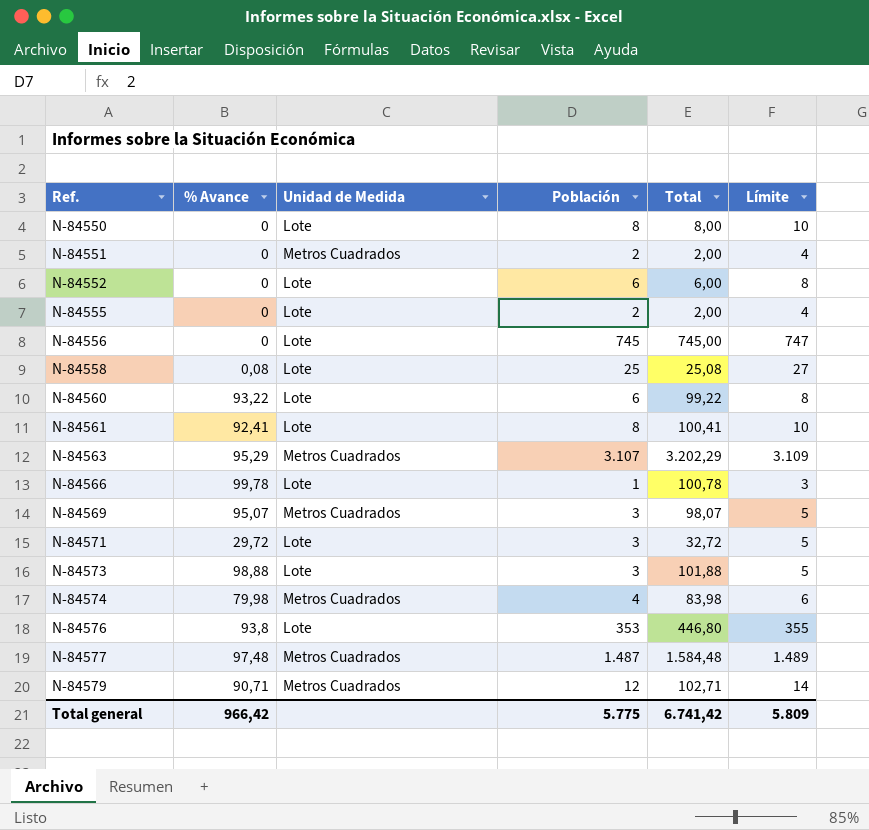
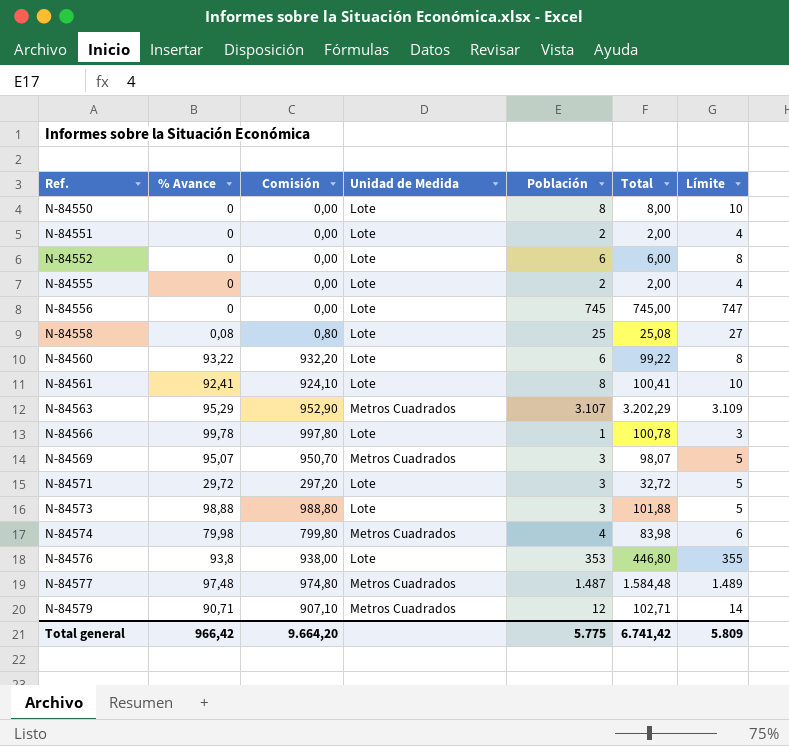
column Comisión | formula: none -> [% Avance] * 10
N-84551 | Unidad de Medida: Metros Cuadrados -> Lote

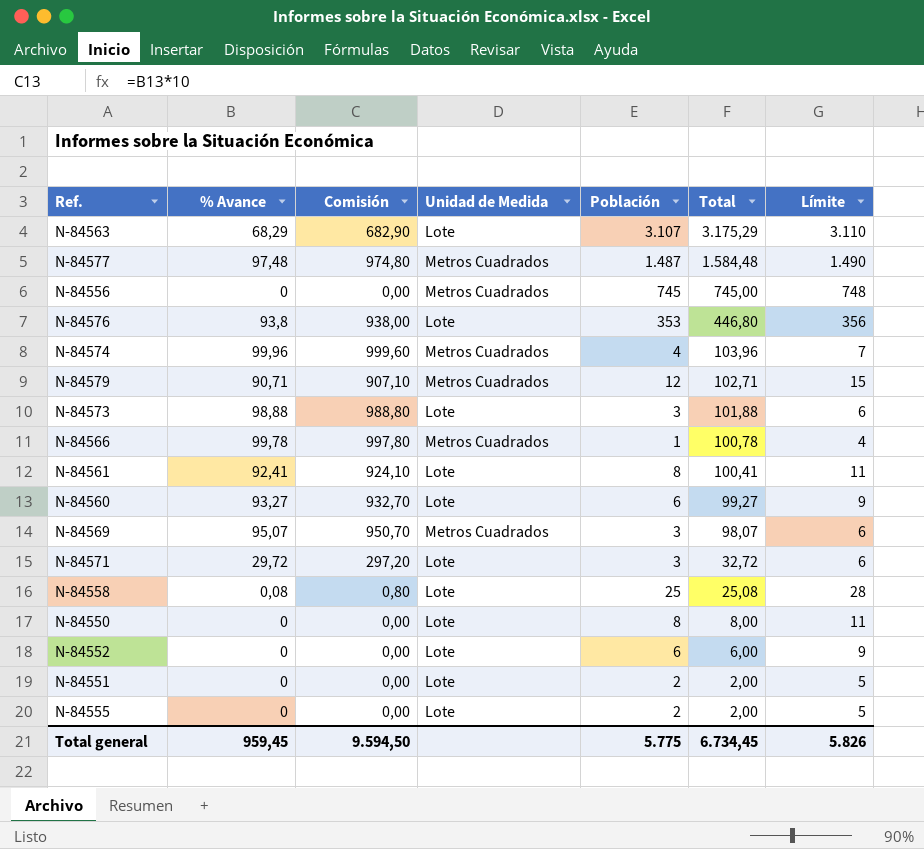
row order: Ref. ascending -> Total descending
column Límite | formula: [Población] + 2 -> [Población] + 3
N-84563 | % Avance: 95,29 -> 68,29
N-84563 | Comisión: 952,90 -> 682,90
N-84563 | Unidad de Medida: Metros Cuadrados -> Lote
N-84563 | Total: 3.202,29 -> 3.175,29
N-84556 | Unidad de Medida: Lote -> Metros Cuadrados
N-84574 | % Avance: 79,98 -> 99,96
N-84574 | Comisión: 799,80 -> 999,60
N-84574 | Total: 83,98 -> 103,96
N-84566 | Unidad de Medida: Lote -> Metros Cuadrados
N-84560 | % Avance: 93,22 -> 93,27
N-84560 | Comisión: 932,20 -> 932,70
N-84560 | Total: 99,22 -> 99,27
Total general | % Avance: 966,42 -> 959,45
Total general | Comisión: 9.664,20 -> 9.594,50
Total general | Total: 6.741,42 -> 6.734,45
Total general | Límite: 5.809 -> 5.826

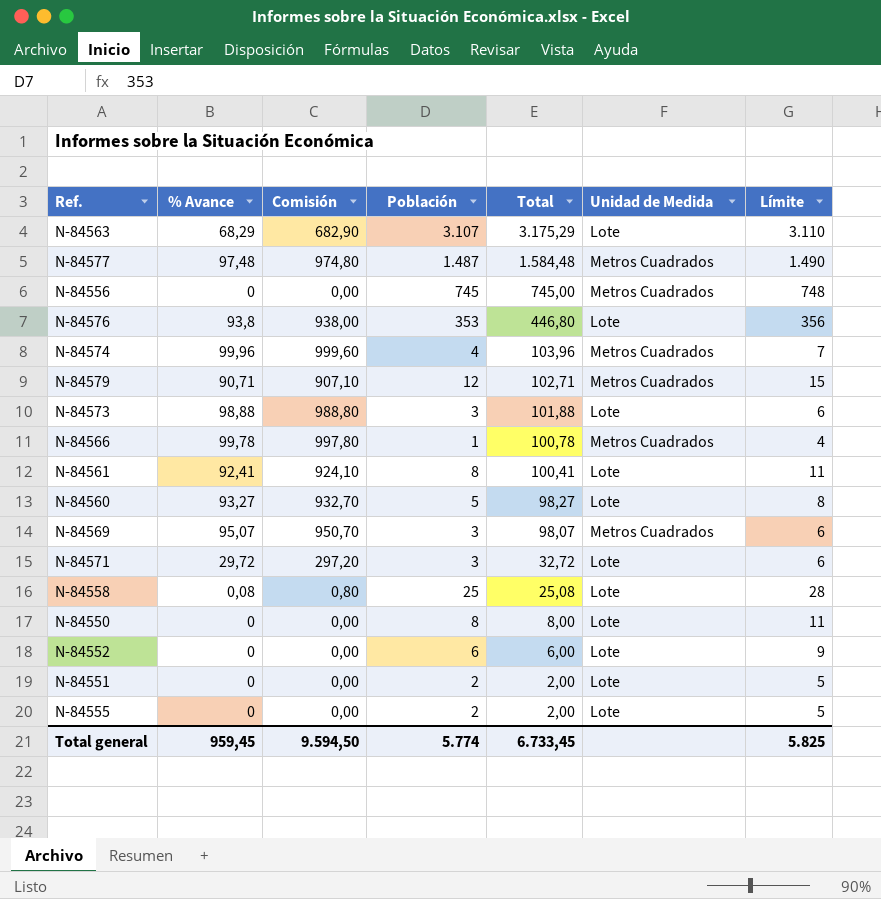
column Unidad de Medida | position: 4 -> 6
N-84560 | Población: 6 -> 5
N-84560 | Total: 99,27 -> 98,27
N-84560 | Límite: 9 -> 8
Total general | Población: 5.775 -> 5.774
Total general | Total: 6.734,45 -> 6.733,45
Total general | Límite: 5.826 -> 5.825

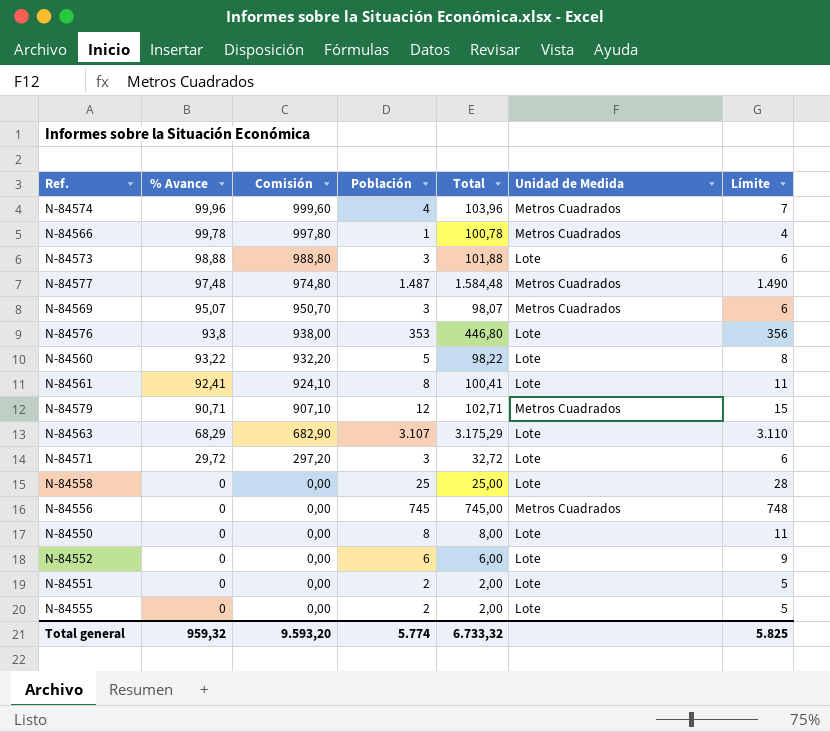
row order: Total descending -> % Avance descending
N-84560 | % Avance: 93,27 -> 93,22
N-84560 | Comisión: 932,70 -> 932,20
N-84560 | Total: 98,27 -> 98,22
N-84558 | % Avance: 0,08 -> 0
N-84558 | Comisión: 0,80 -> 0,00
N-84558 | Total: 25,08 -> 25,00
Total general | % Avance: 959,45 -> 959,32
Total general | Comisión: 9.594,50 -> 9.593,20
Total general | Total: 6.733,45 -> 6.733,32

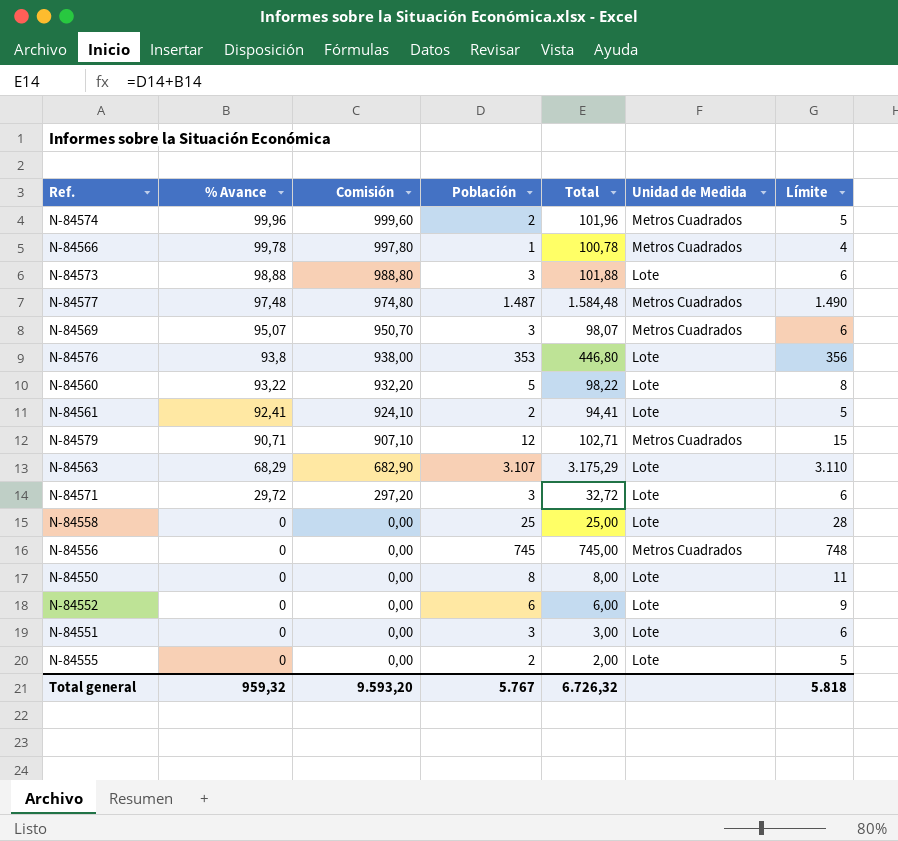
N-84574 | Población: 4 -> 2
N-84574 | Total: 103,96 -> 101,96
N-84574 | Límite: 7 -> 5
N-84561 | Población: 8 -> 2
N-84561 | Total: 100,41 -> 94,41
N-84561 | Límite: 11 -> 5
N-84551 | Población: 2 -> 3
N-84551 | Total: 2,00 -> 3,00
N-84551 | Límite: 5 -> 6
Total general | Población: 5.774 -> 5.767
Total general | Total: 6.733,32 -> 6.726,32
Total general | Límite: 5.825 -> 5.818

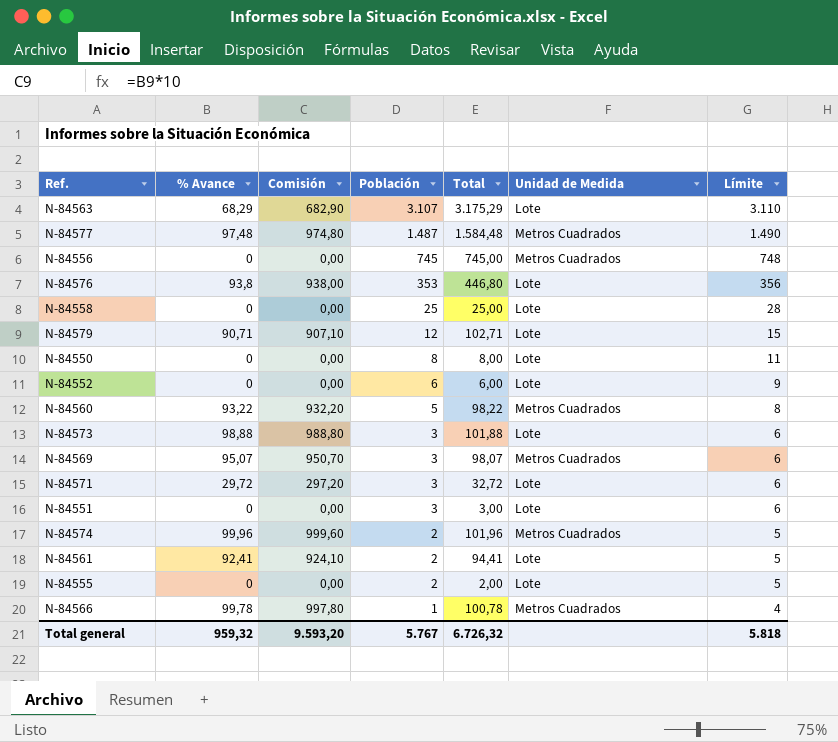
row order: % Avance descending -> Población descending
N-84579 | Unidad de Medida: Metros Cuadrados -> Lote
N-84560 | Unidad de Medida: Lote -> Metros Cuadrados

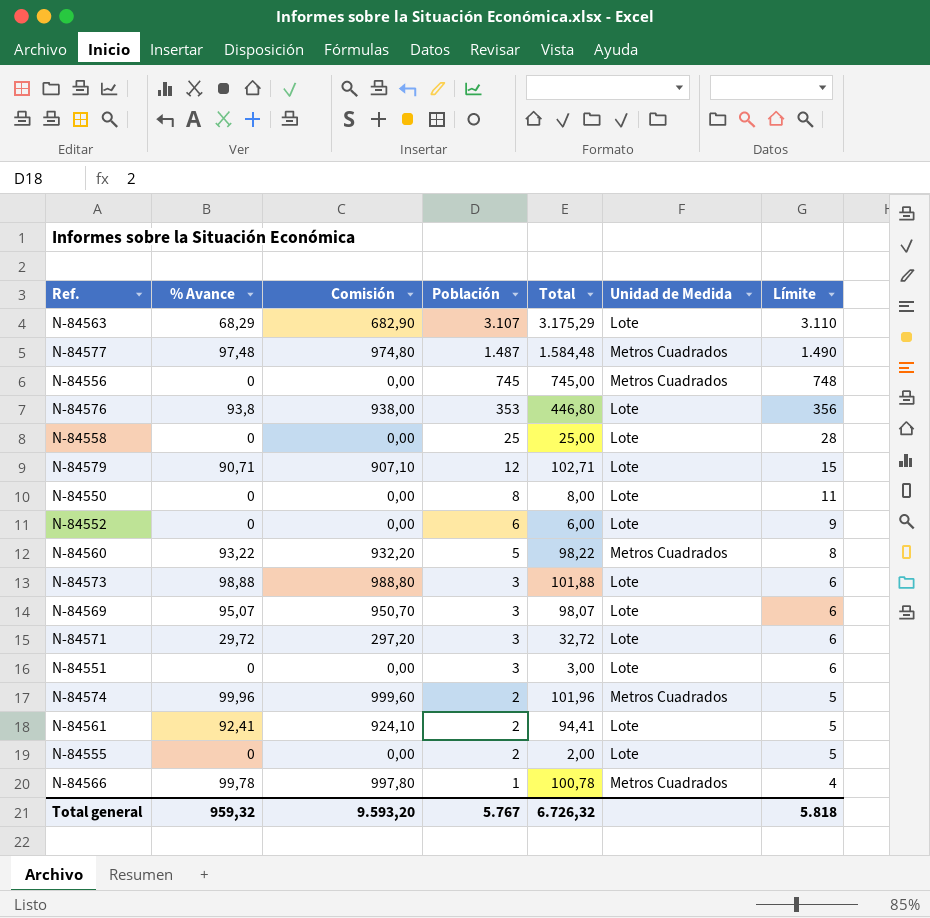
N-84569 | Unidad de Medida: Metros Cuadrados -> Lote

